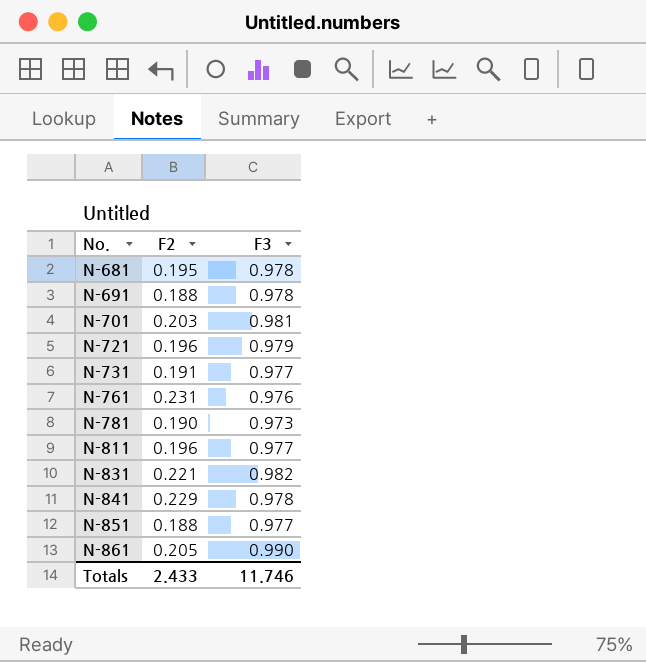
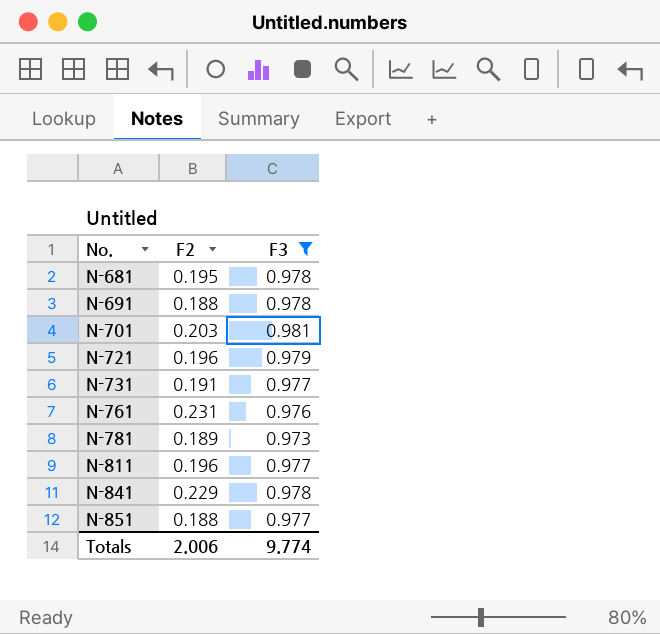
filter: none -> F3 <= 0.981
N-781 | F2: 0.190 -> 0.189
Totals | F2: 2.433 -> 2.006
Totals | F3: 11.746 -> 9.774

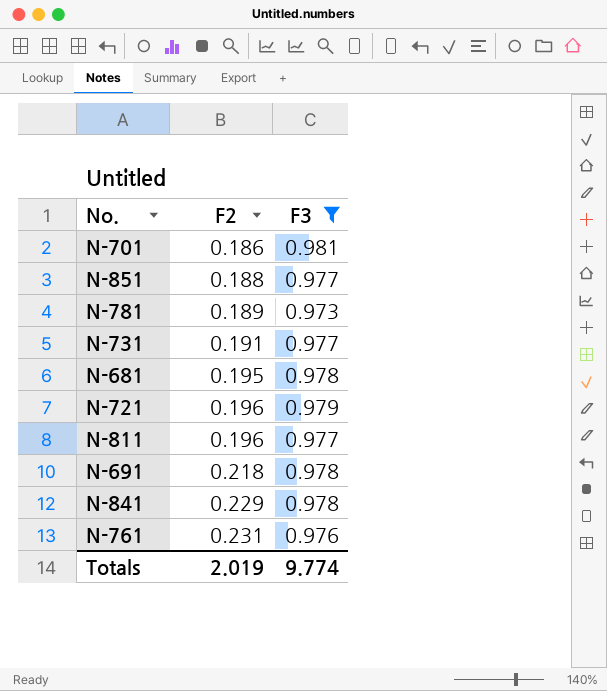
row order: No. ascending -> F2 ascending
N-701 | F2: 0.203 -> 0.186
N-691 | F2: 0.188 -> 0.218
Totals | F2: 2.006 -> 2.019

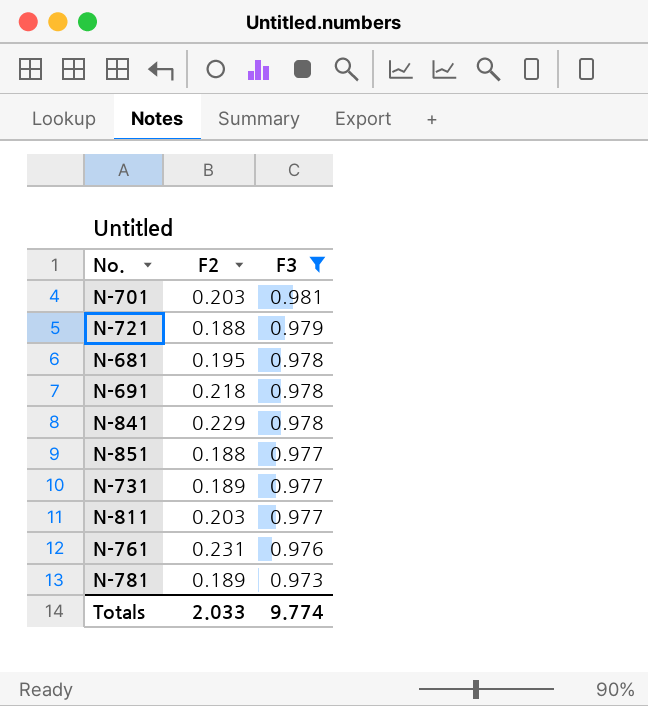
row order: F2 ascending -> F3 descending
N-701 | F2: 0.186 -> 0.203
N-721 | F2: 0.196 -> 0.188
N-731 | F2: 0.191 -> 0.189
N-811 | F2: 0.196 -> 0.203
Totals | F2: 2.019 -> 2.033

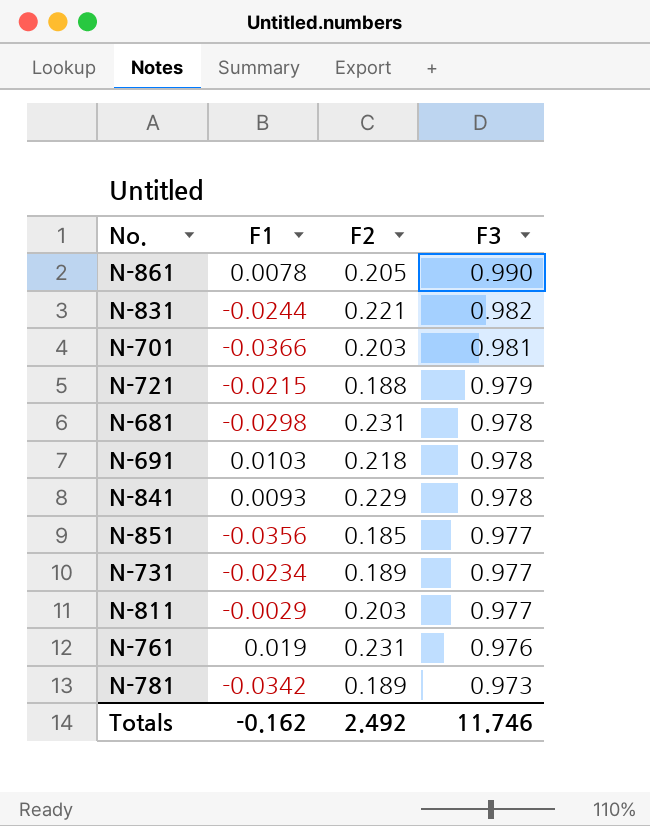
filter: F3 <= 0.981 -> none
column F1 | position: none -> 2
N-681 | F2: 0.195 -> 0.231
N-851 | F2: 0.188 -> 0.185
Totals | F2: 2.033 -> 2.492
Totals | F3: 9.774 -> 11.746

